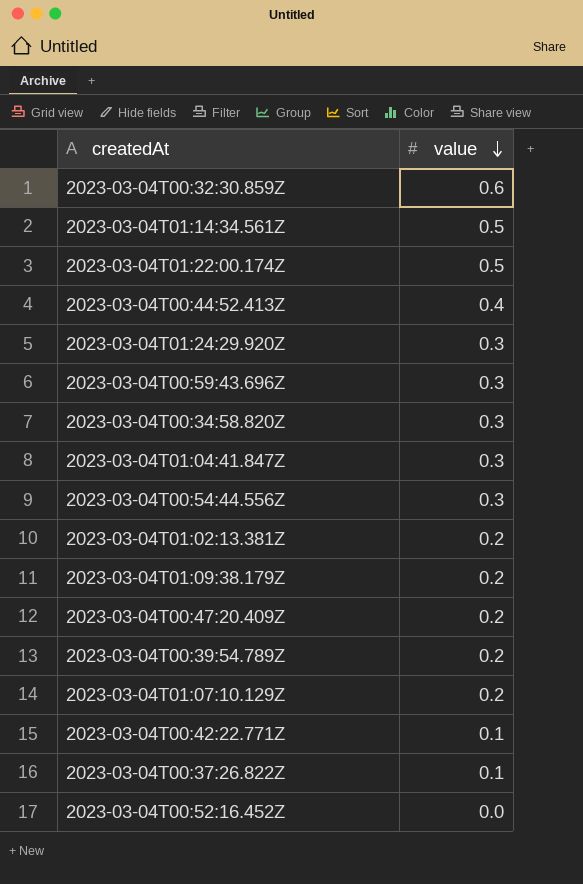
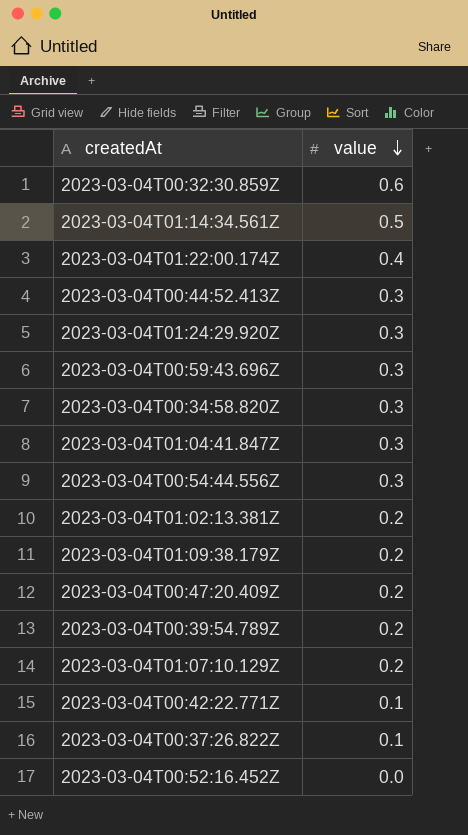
2023-03-04T01:22:00.174Z | value: 0.5 -> 0.4
2023-03-04T00:44:52.413Z | value: 0.4 -> 0.3

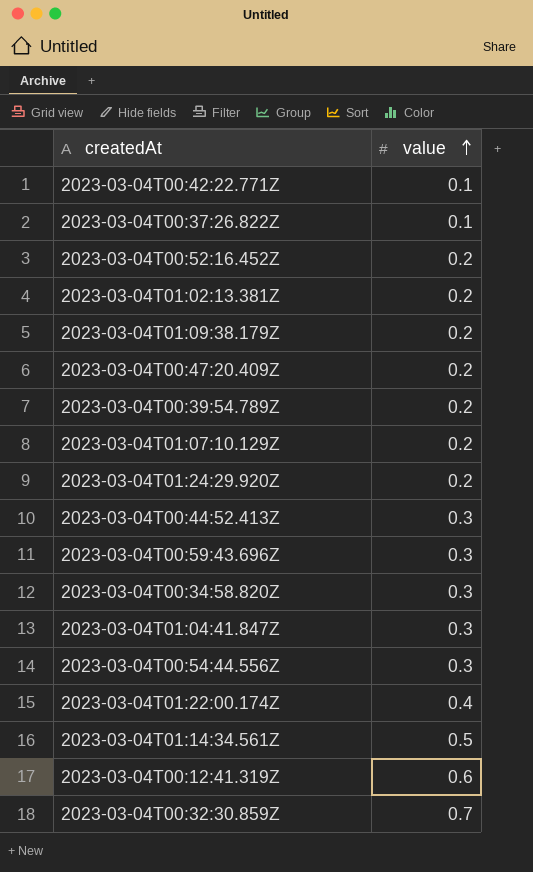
row order: value descending -> value ascending
2023-03-04T00:52:16.452Z | value: 0.0 -> 0.2
2023-03-04T01:24:29.920Z | value: 0.3 -> 0.2
row 2023-03-04T00:12:41.319Z: none -> 0.6
2023-03-04T00:32:30.859Z | value: 0.6 -> 0.7

